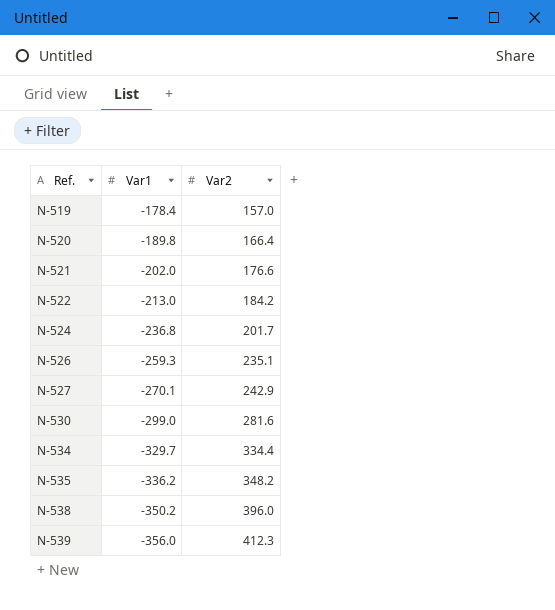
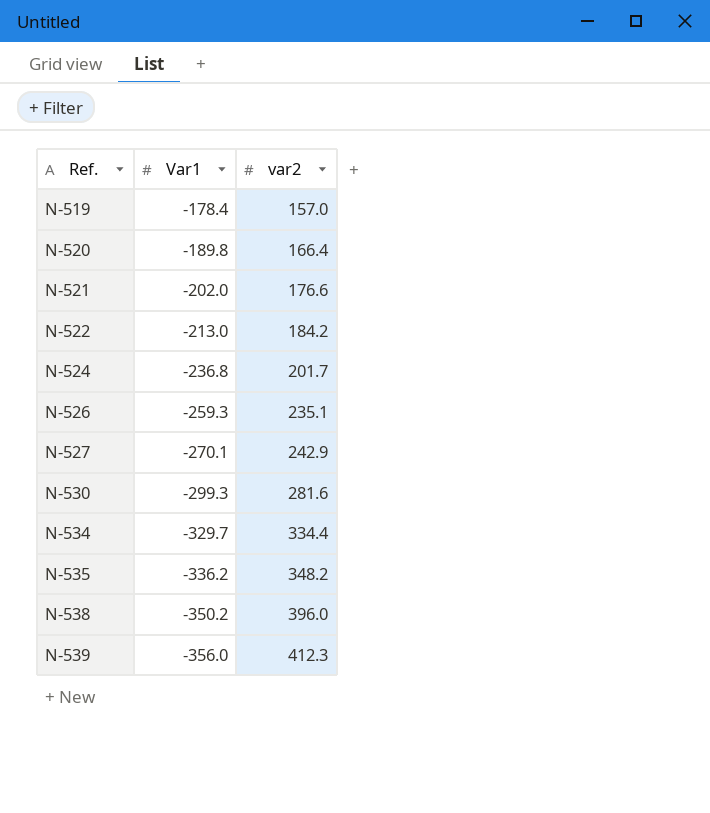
column name: Var2 -> var2
N-530 | Var1: -299.0 -> -299.3

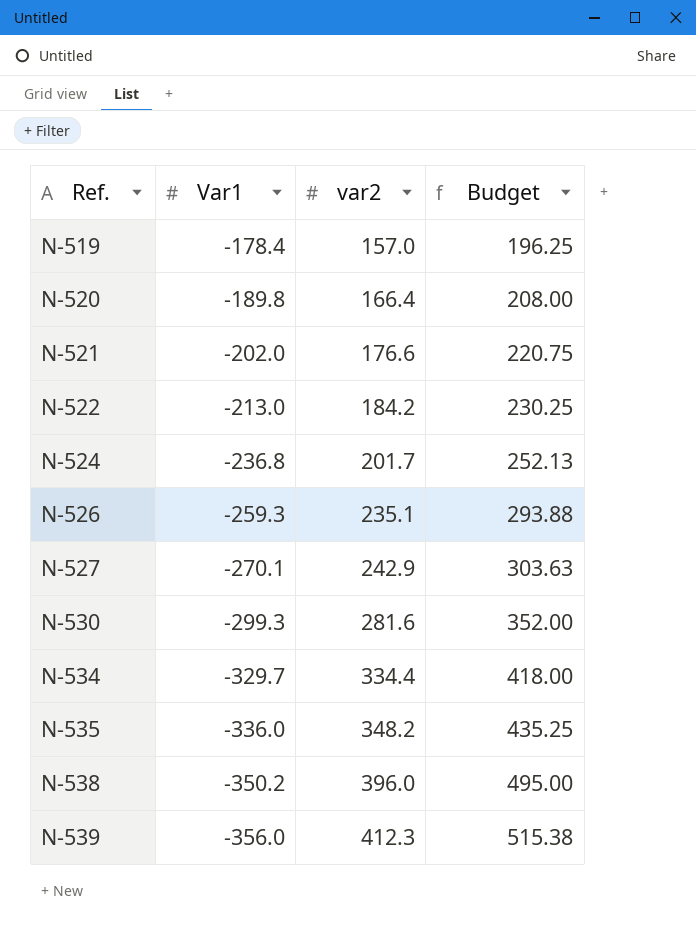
column Budget | formula: none -> [var2] * 1.25
N-535 | Var1: -336.2 -> -336.0

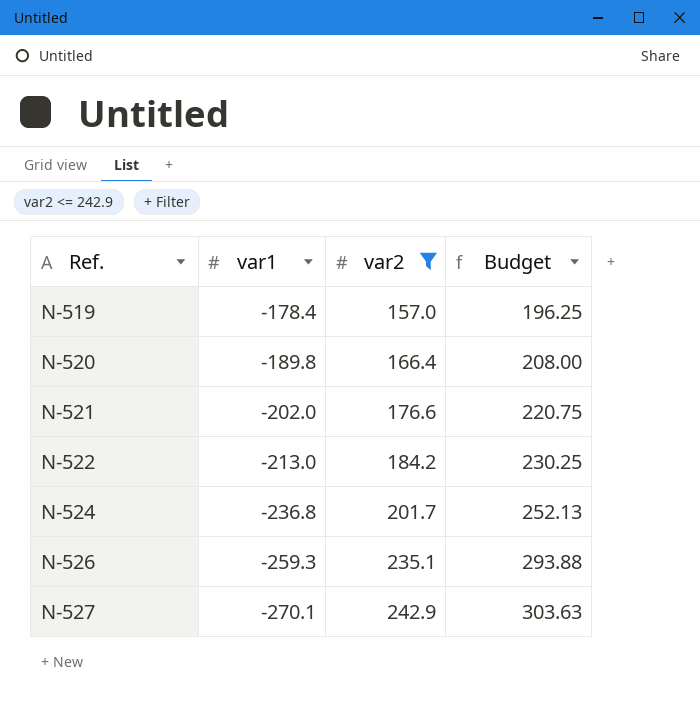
filter: none -> var2 <= 242.9
column name: Var1 -> var1

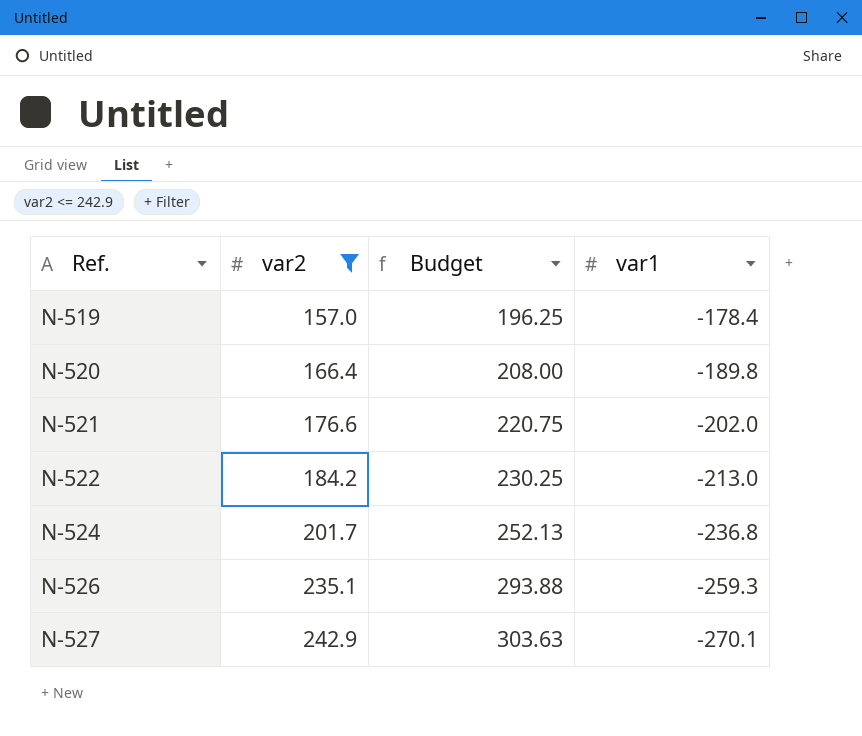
column var1 | position: 2 -> 4

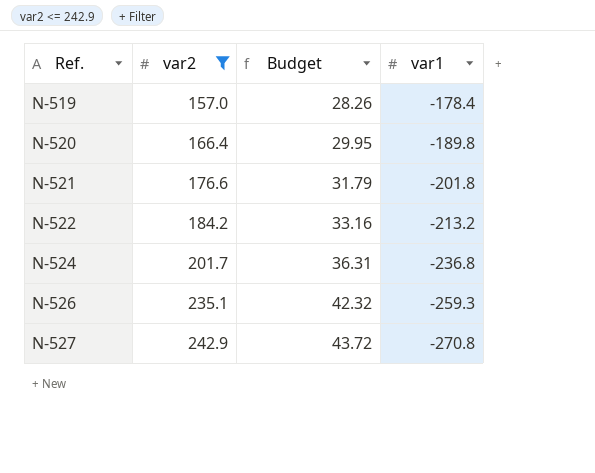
column Budget | formula: [var2] * 1.25 -> [var2] * 0.18
N-521 | var1: -202.0 -> -201.8
N-522 | var1: -213.0 -> -213.2
N-527 | var1: -270.1 -> -270.8

